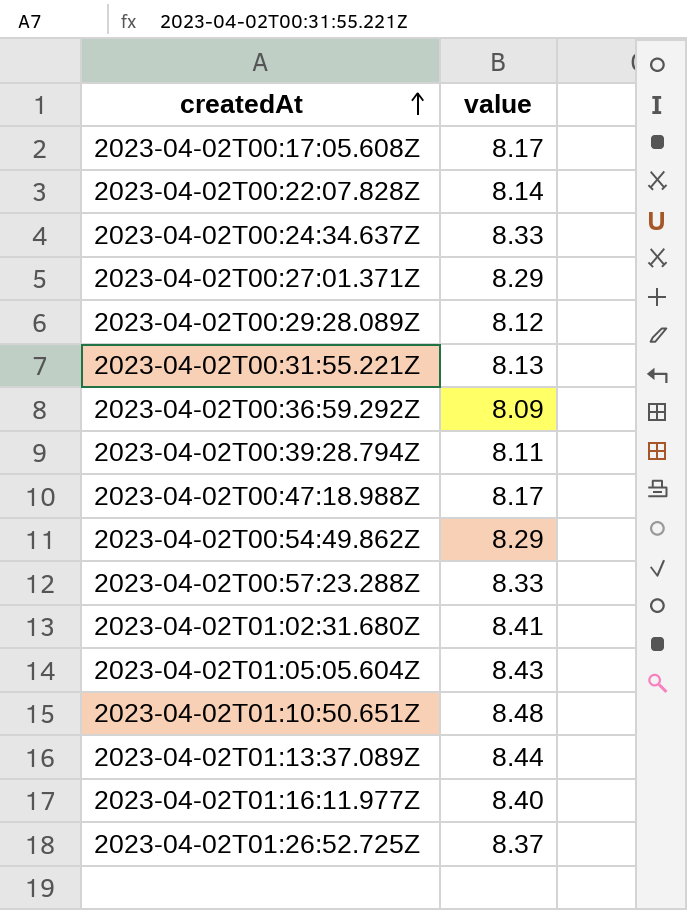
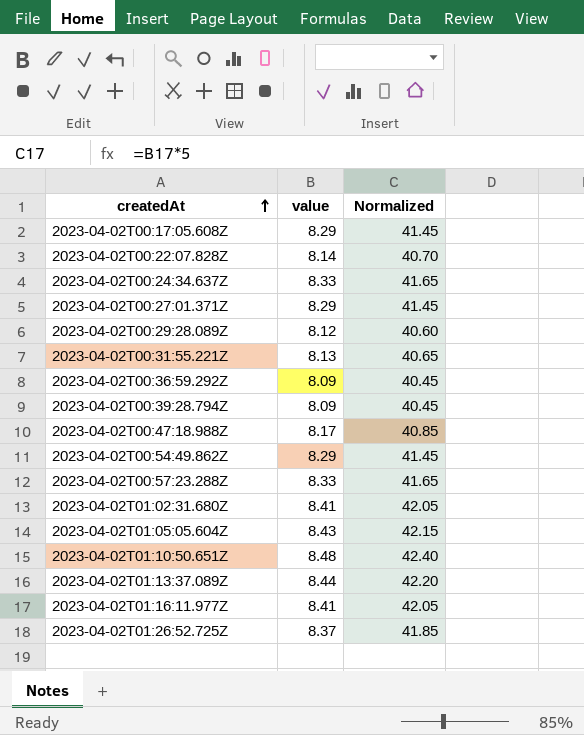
column Normalized | formula: none -> [value] * 5
2023-04-02T00:17:05.608Z | value: 8.17 -> 8.29
2023-04-02T00:39:28.794Z | value: 8.11 -> 8.09
2023-04-02T01:16:11.977Z | value: 8.40 -> 8.41

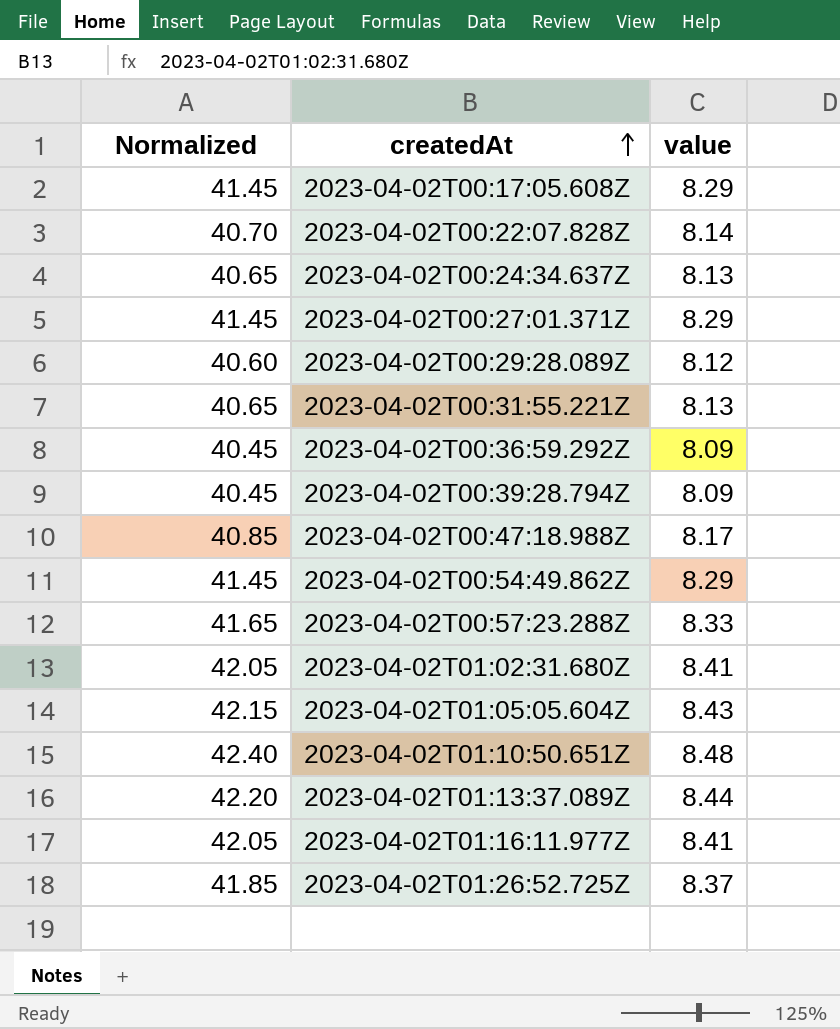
column Normalized | position: 3 -> 1
2023-04-02T00:24:34.637Z | Normalized: 41.65 -> 40.65
2023-04-02T00:24:34.637Z | value: 8.33 -> 8.13

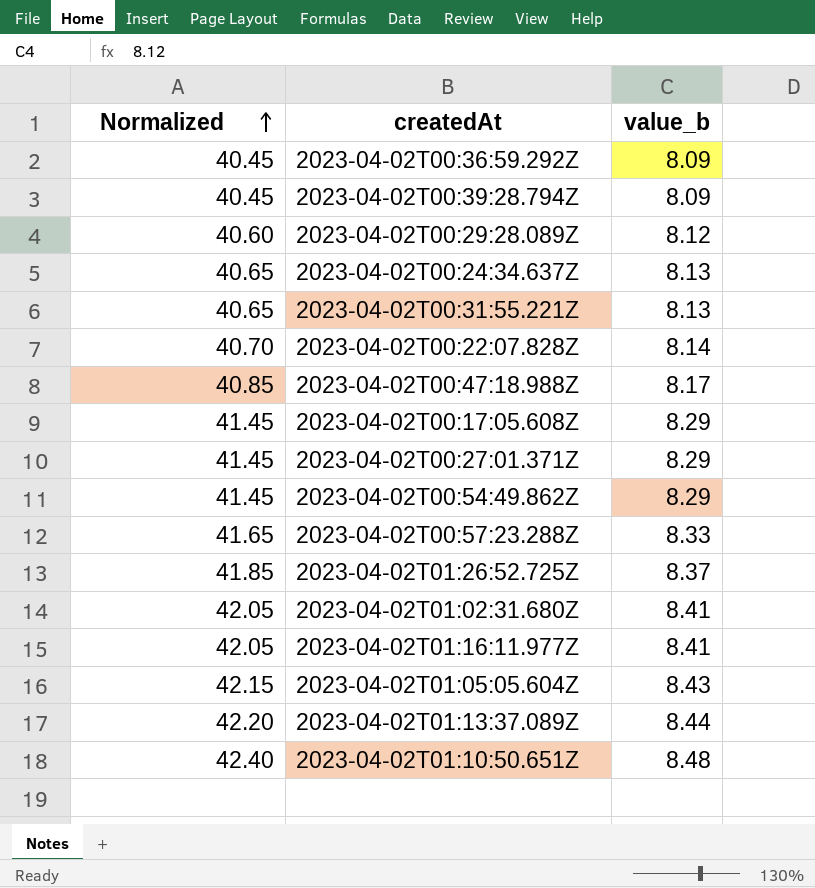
row order: createdAt ascending -> Normalized ascending
column name: value -> value_b

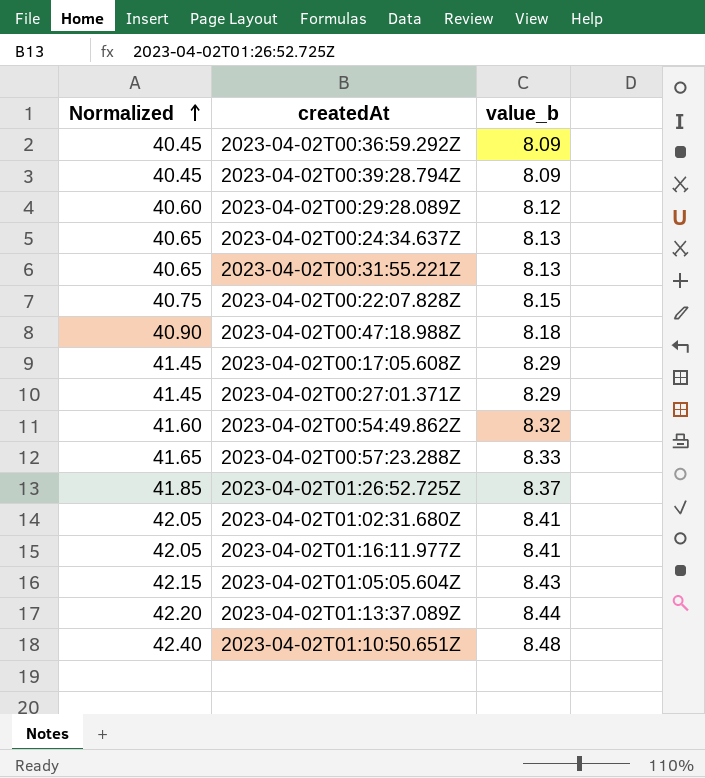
2023-04-02T00:22:07.828Z | Normalized: 40.70 -> 40.75
2023-04-02T00:22:07.828Z | value_b: 8.14 -> 8.15
2023-04-02T00:47:18.988Z | Normalized: 40.85 -> 40.90
2023-04-02T00:47:18.988Z | value_b: 8.17 -> 8.18
2023-04-02T00:54:49.862Z | Normalized: 41.45 -> 41.60
2023-04-02T00:54:49.862Z | value_b: 8.29 -> 8.32

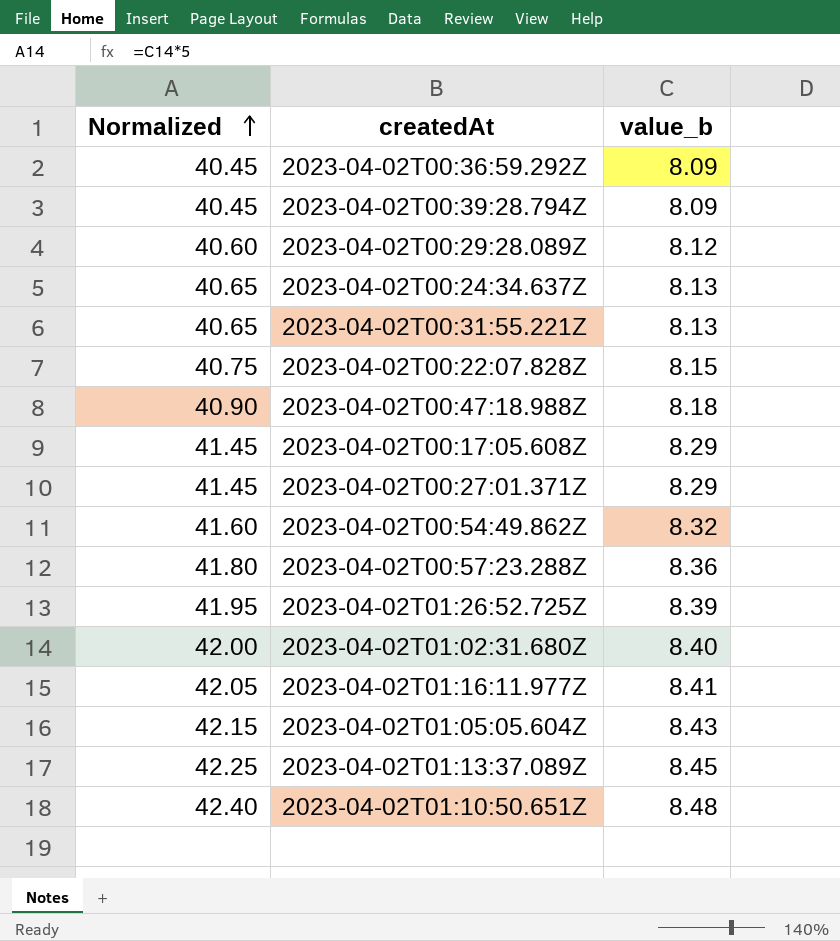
2023-04-02T00:57:23.288Z | Normalized: 41.65 -> 41.80
2023-04-02T00:57:23.288Z | value_b: 8.33 -> 8.36
2023-04-02T01:26:52.725Z | Normalized: 41.85 -> 41.95
2023-04-02T01:26:52.725Z | value_b: 8.37 -> 8.39
2023-04-02T01:02:31.680Z | Normalized: 42.05 -> 42.00
2023-04-02T01:02:31.680Z | value_b: 8.41 -> 8.40
2023-04-02T01:13:37.089Z | Normalized: 42.20 -> 42.25
2023-04-02T01:13:37.089Z | value_b: 8.44 -> 8.45

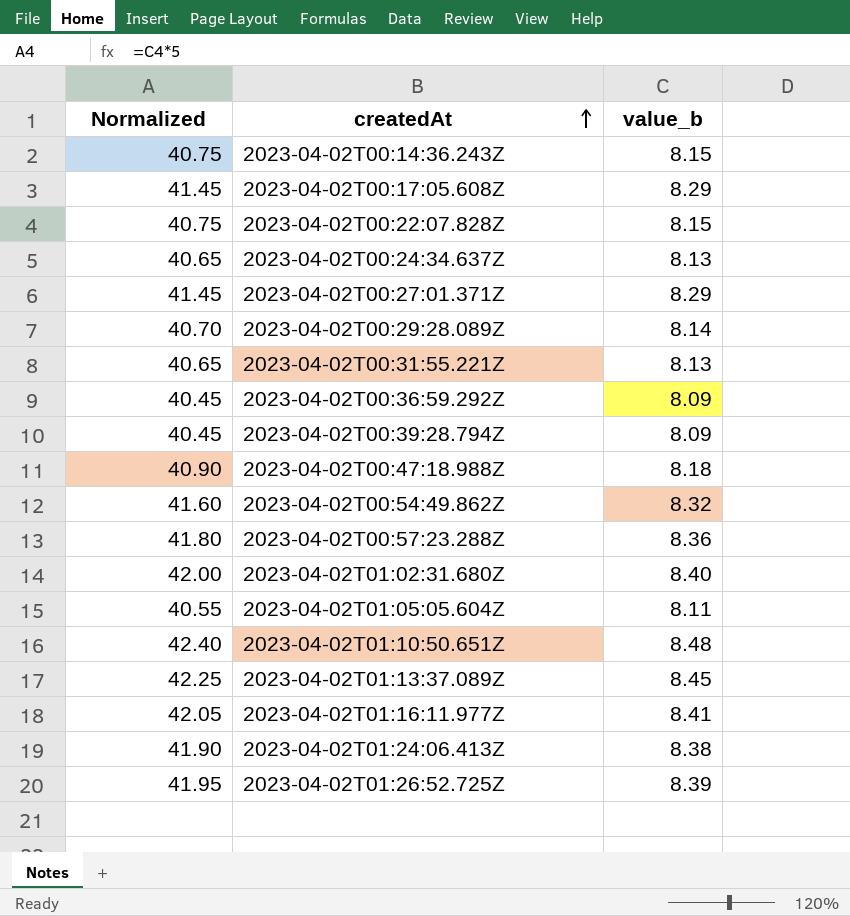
row order: Normalized ascending -> createdAt ascending
row 2023-04-02T00:14:36.243Z: none -> 40.75 | 8.15
2023-04-02T00:29:28.089Z | Normalized: 40.60 -> 40.70
2023-04-02T00:29:28.089Z | value_b: 8.12 -> 8.14
2023-04-02T01:05:05.604Z | Normalized: 42.15 -> 40.55
2023-04-02T01:05:05.604Z | value_b: 8.43 -> 8.11
row 2023-04-02T01:24:06.413Z: none -> 41.90 | 8.38

